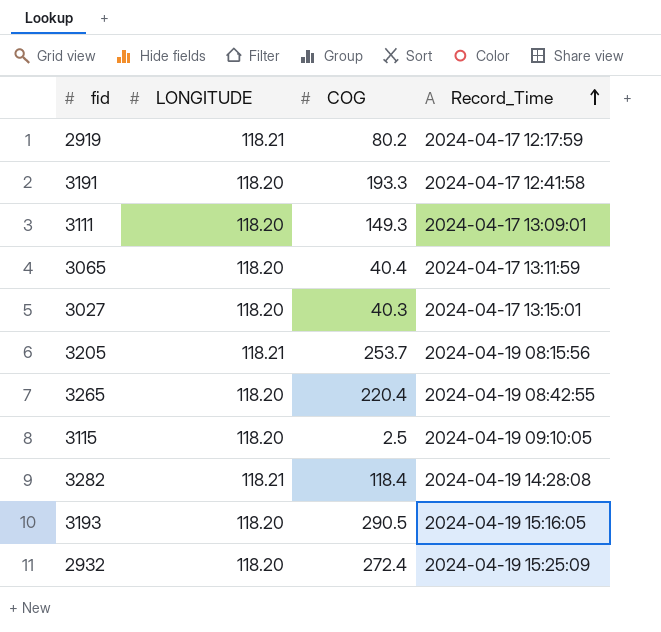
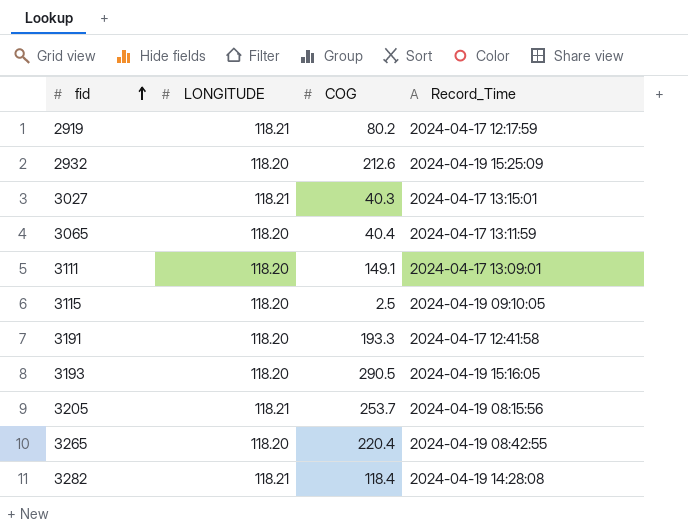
row order: Record_Time ascending -> fid ascending
2932 | COG: 272.4 -> 212.6
3027 | LONGITUDE: 118.20 -> 118.21
3111 | COG: 149.3 -> 149.1

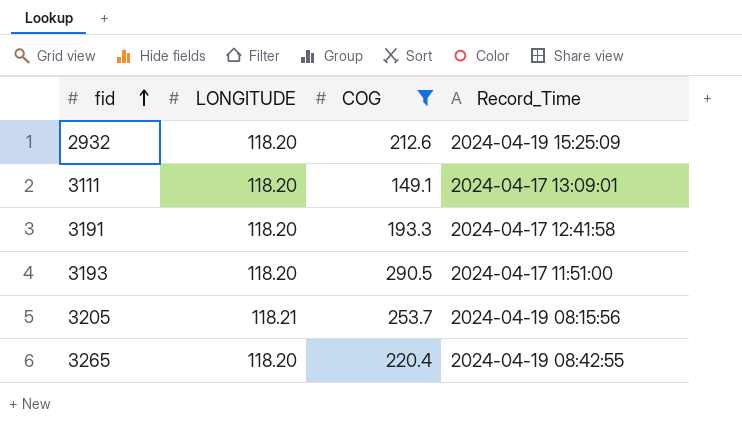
filter: none -> COG >= 149.1
3193 | Record_Time: 2024-04-19 15:16:05 -> 2024-04-17 11:51:00

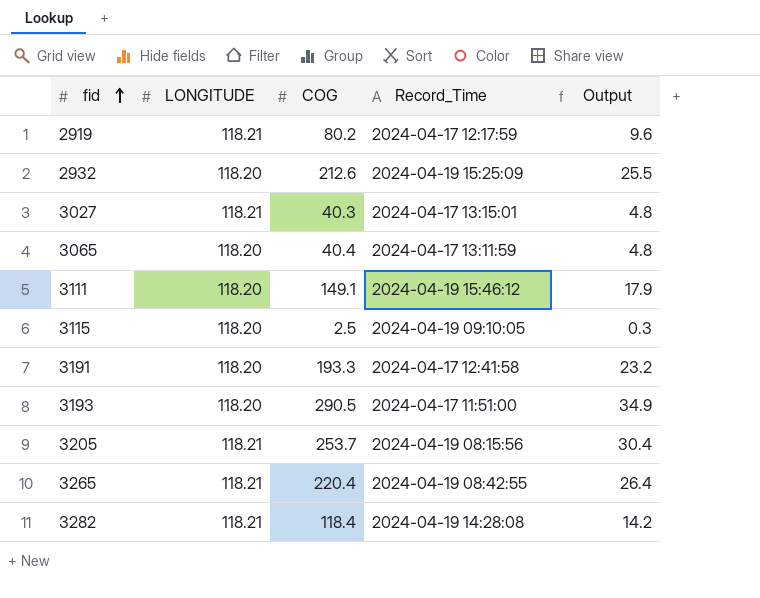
filter: COG >= 149.1 -> none
column Output | formula: none -> [COG] * 0.12
3111 | Record_Time: 2024-04-17 13:09:01 -> 2024-04-19 15:46:12
3265 | LONGITUDE: 118.20 -> 118.21

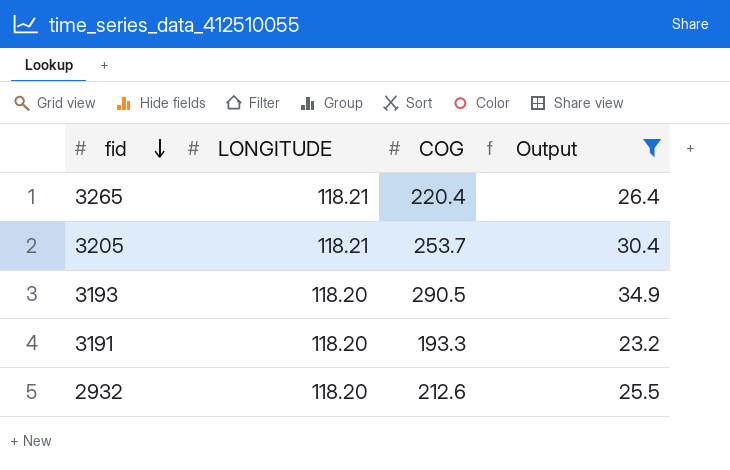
filter: none -> Output >= 23.2
row order: fid ascending -> fid descending
column Record_Time | position: 4 -> none

